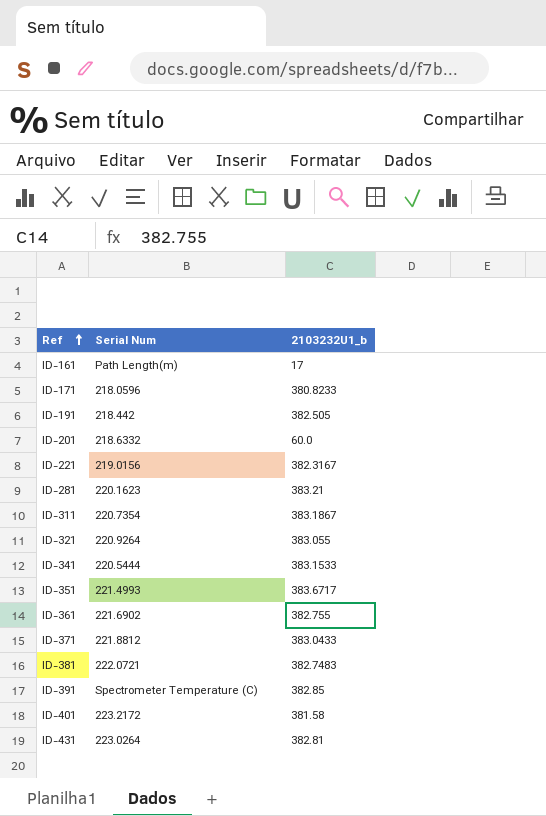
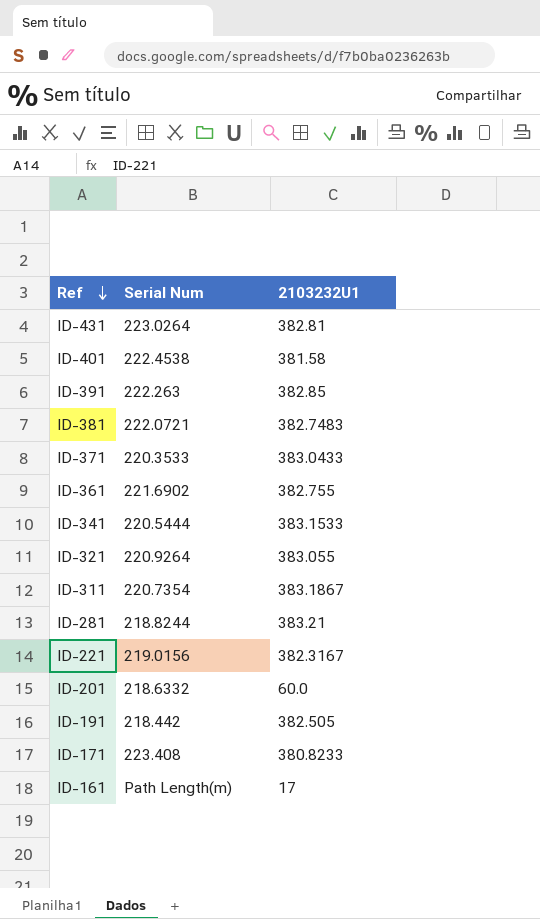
row order: Ref ascending -> Ref descending
column name: 2103232U1_b -> 2103232U1
row ID-351: 221.4993 | 383.6717 -> none
ID-401 | Serial Num: 223.2172 -> 222.4538
ID-391 | Serial Num: Spectrometer Temperature (C) -> 222.263
ID-371 | Serial Num: 221.8812 -> 220.3533
ID-281 | Serial Num: 220.1623 -> 218.8244
ID-171 | Serial Num: 218.0596 -> 223.408

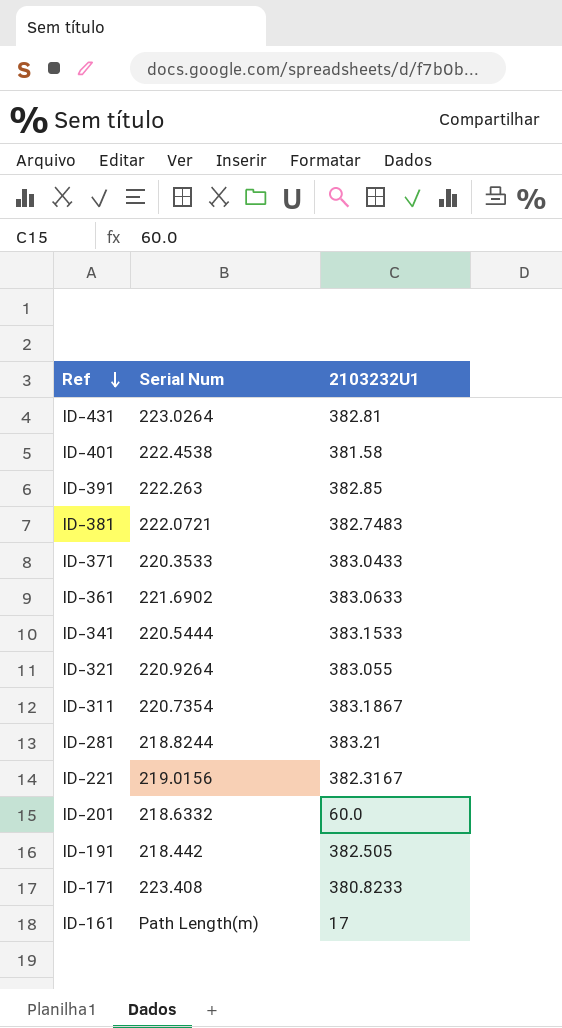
ID-361 | 2103232U1: 382.755 -> 383.0633

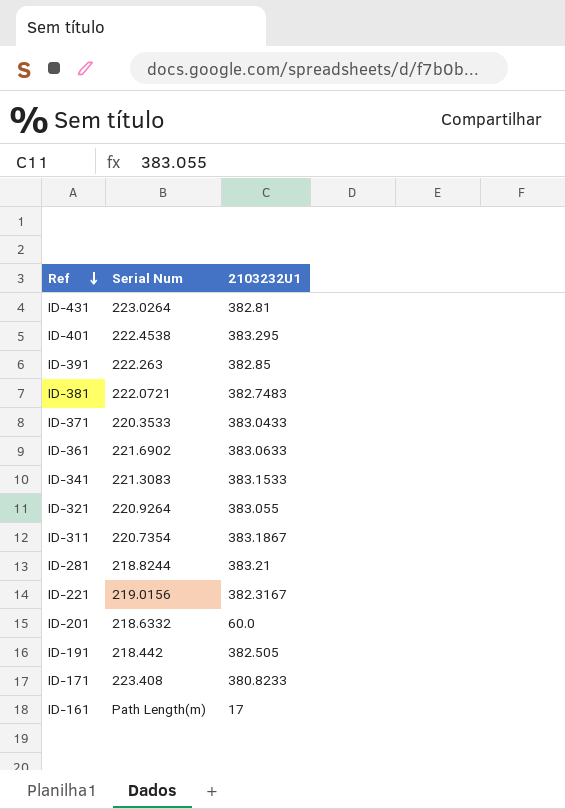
ID-401 | 2103232U1: 381.58 -> 383.295
ID-341 | Serial Num: 220.5444 -> 221.3083

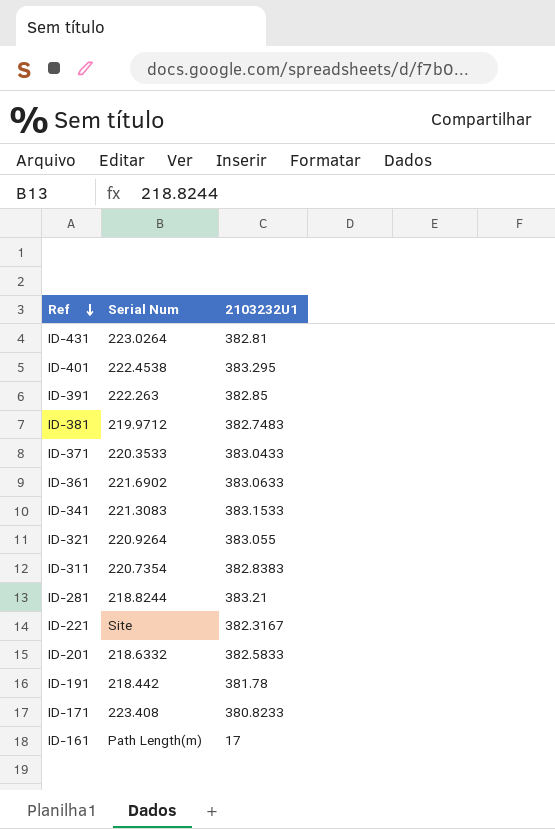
ID-381 | Serial Num: 222.0721 -> 219.9712
ID-311 | 2103232U1: 383.1867 -> 382.8383
ID-221 | Serial Num: 219.0156 -> Site
ID-201 | 2103232U1: 60.0 -> 382.5833
ID-191 | 2103232U1: 382.505 -> 381.78

